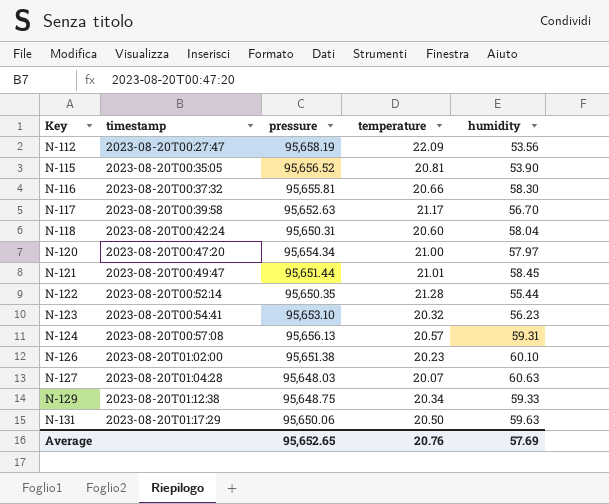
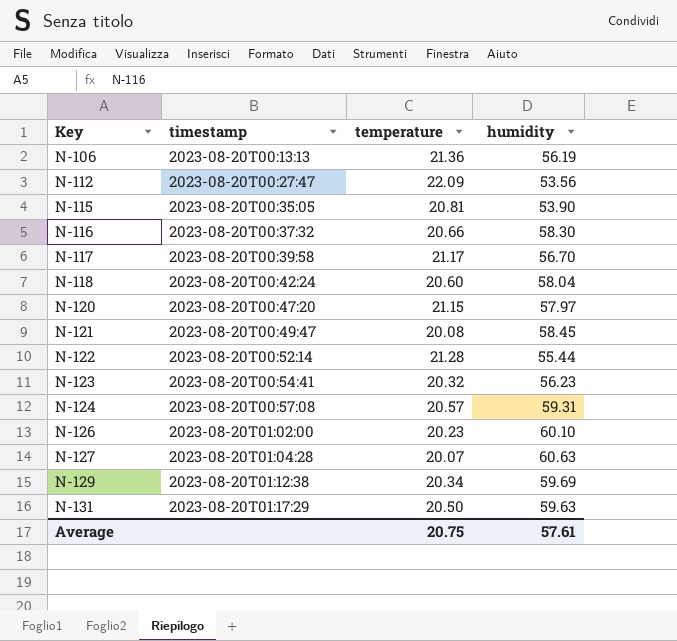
column pressure | position: 3 -> none
row N-106: none -> 2023-08-20T00:13:13 | 21.36 | 56.19
N-120 | temperature: 21.00 -> 21.15
N-121 | temperature: 21.01 -> 20.08
N-129 | humidity: 59.33 -> 59.69
Average | temperature: 20.76 -> 20.75
Average | humidity: 57.69 -> 57.61

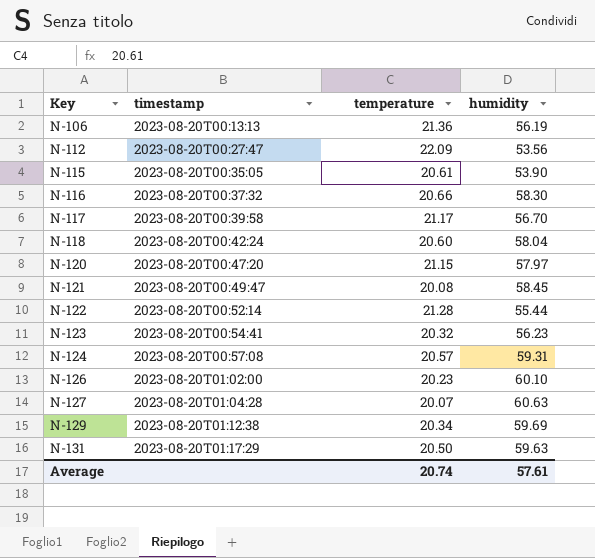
N-115 | temperature: 20.81 -> 20.61
Average | temperature: 20.75 -> 20.74

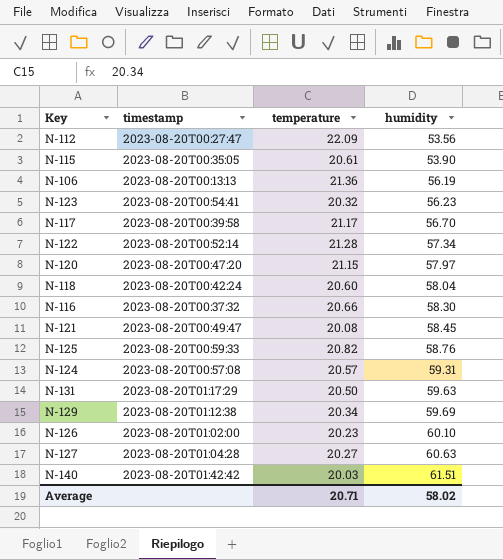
row order: Key ascending -> humidity ascending
N-122 | humidity: 55.44 -> 57.34
row N-125: none -> 2023-08-20T00:59:33 | 20.82 | 58.76
N-127 | temperature: 20.07 -> 20.27
row N-140: none -> 2023-08-20T01:42:42 | 20.03 | 61.51
Average | temperature: 20.74 -> 20.71
Average | humidity: 57.61 -> 58.02

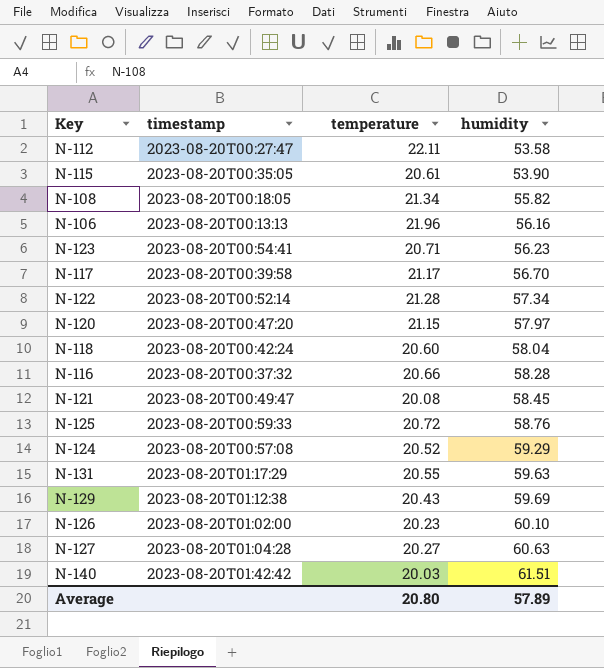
N-112 | temperature: 22.09 -> 22.11
N-112 | humidity: 53.56 -> 53.58
row N-108: none -> 2023-08-20T00:18:05 | 21.34 | 55.82
N-106 | temperature: 21.36 -> 21.96
N-106 | humidity: 56.19 -> 56.16
N-123 | temperature: 20.32 -> 20.71
N-116 | humidity: 58.30 -> 58.28
N-125 | temperature: 20.82 -> 20.72
N-124 | temperature: 20.57 -> 20.52
N-124 | humidity: 59.31 -> 59.29
N-131 | temperature: 20.50 -> 20.55
N-129 | temperature: 20.34 -> 20.43
Average | temperature: 20.71 -> 20.80
Average | humidity: 58.02 -> 57.89

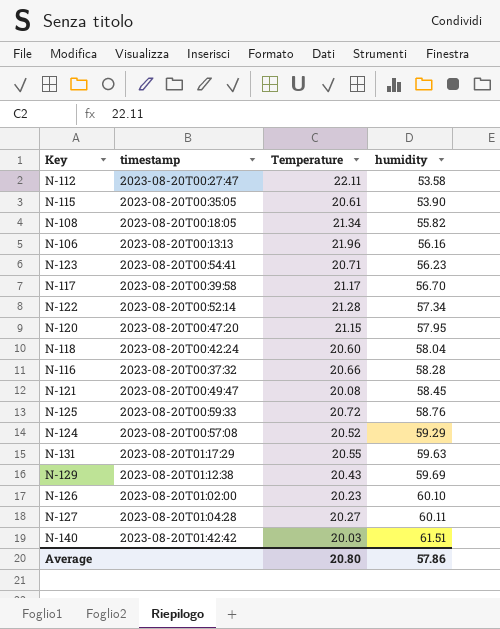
column name: temperature -> Temperature
N-120 | humidity: 57.97 -> 57.95
N-127 | humidity: 60.63 -> 60.11
Average | humidity: 57.89 -> 57.86

